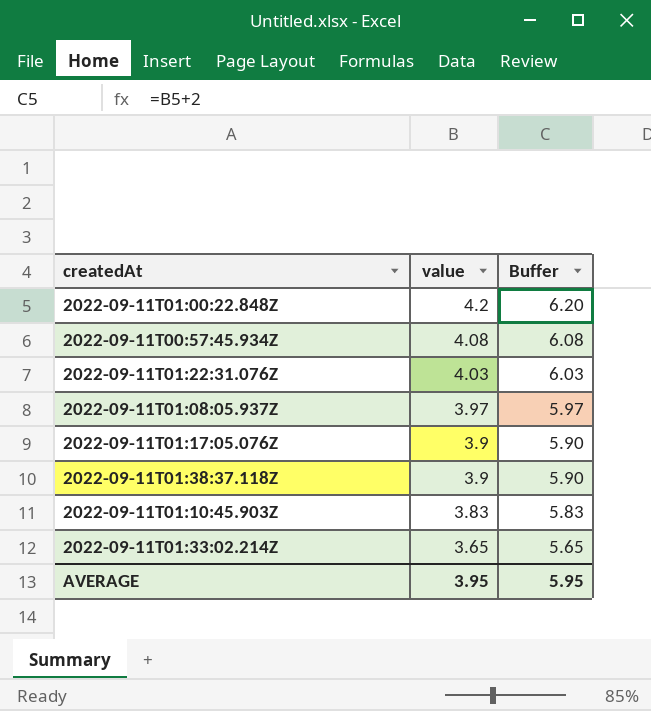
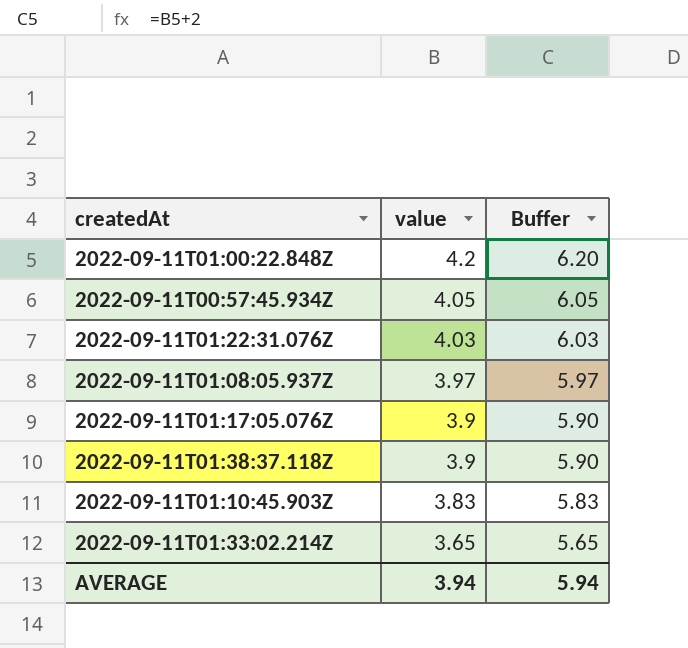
2022-09-11T00:57:45.934Z | value: 4.08 -> 4.05
2022-09-11T00:57:45.934Z | Buffer: 6.08 -> 6.05
AVERAGE | value: 3.95 -> 3.94
AVERAGE | Buffer: 5.95 -> 5.94

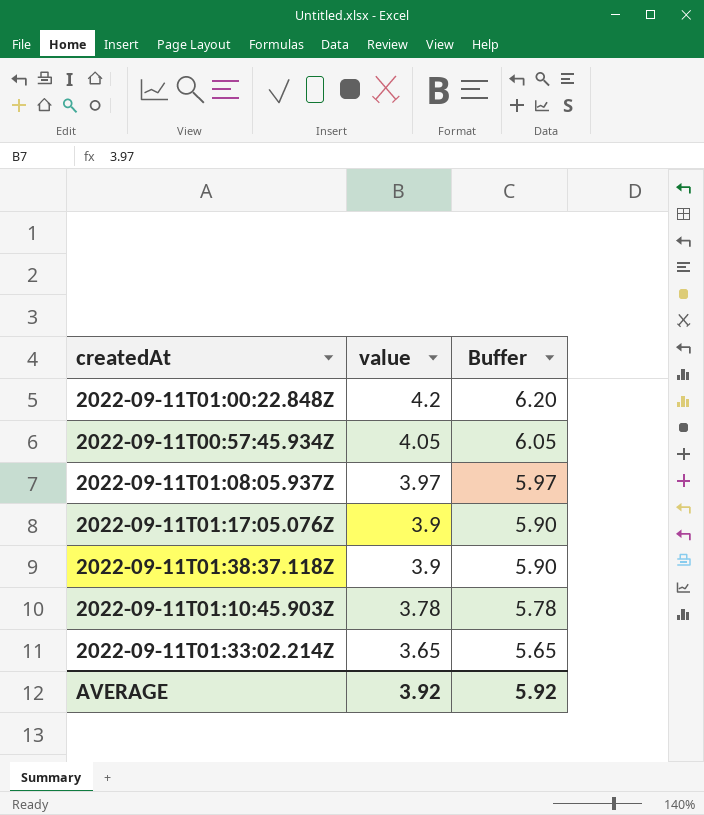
row 2022-09-11T01:22:31.076Z: 4.03 | 6.03 -> none
2022-09-11T01:10:45.903Z | value: 3.83 -> 3.78
2022-09-11T01:10:45.903Z | Buffer: 5.83 -> 5.78
AVERAGE | value: 3.94 -> 3.92
AVERAGE | Buffer: 5.94 -> 5.92

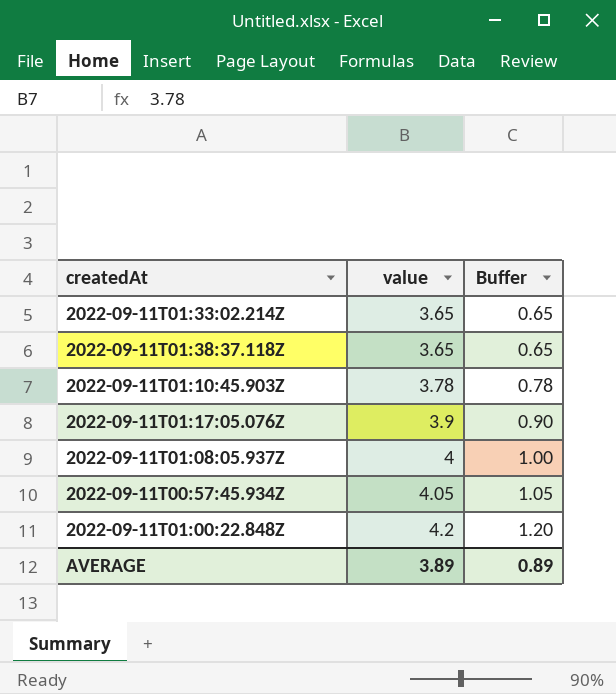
row order: value descending -> value ascending
column Buffer | formula: [value] + 2 -> [value] - 3
2022-09-11T01:38:37.118Z | value: 3.9 -> 3.65
2022-09-11T01:08:05.937Z | value: 3.97 -> 4
AVERAGE | value: 3.92 -> 3.89
AVERAGE | Buffer: 5.92 -> 0.89

